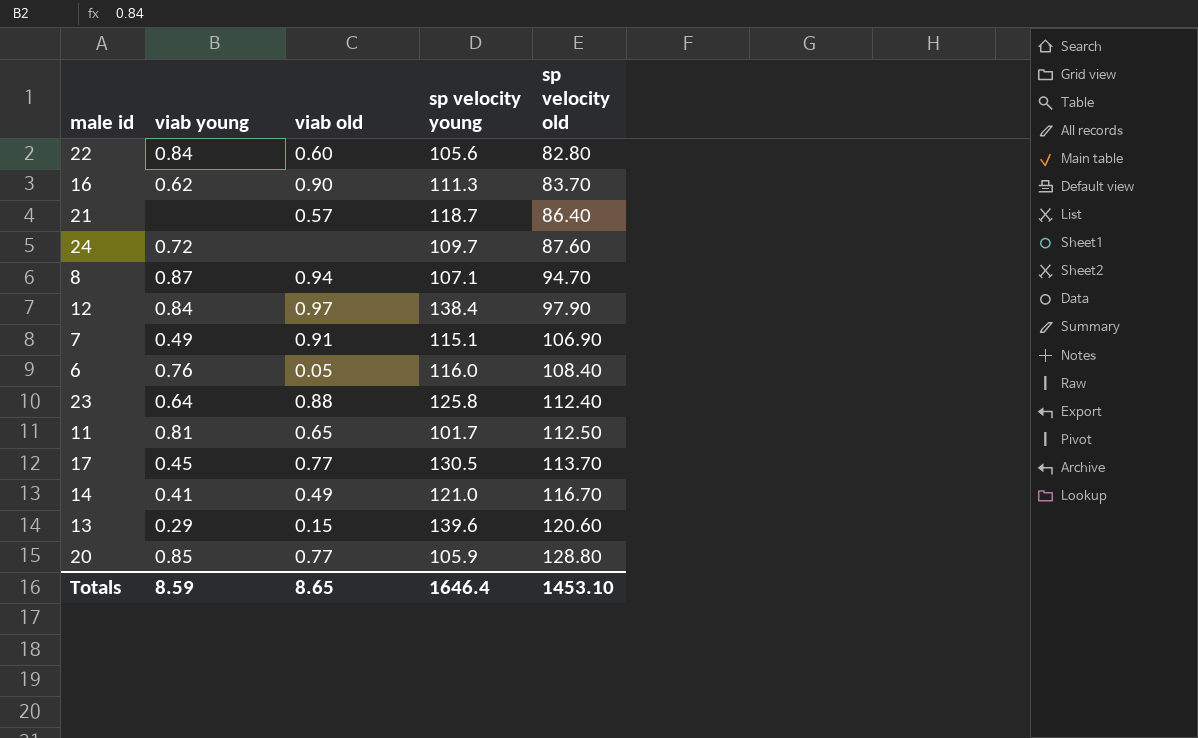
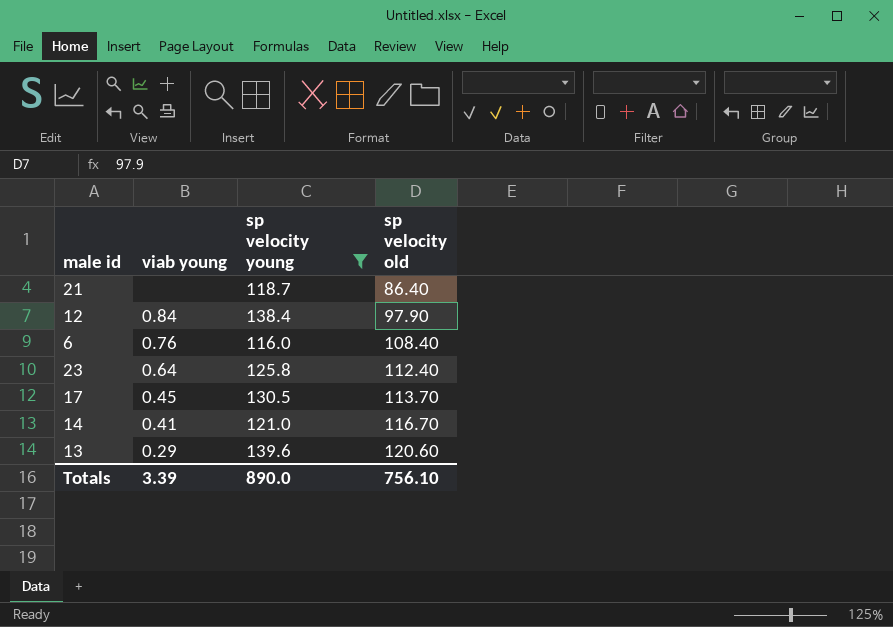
filter: none -> sp velocity young >= 116.0
column viab old | position: 3 -> none
Totals | viab young: 8.59 -> 3.39
Totals | sp velocity young: 1646.4 -> 890.0
Totals | sp velocity old: 1453.10 -> 756.10

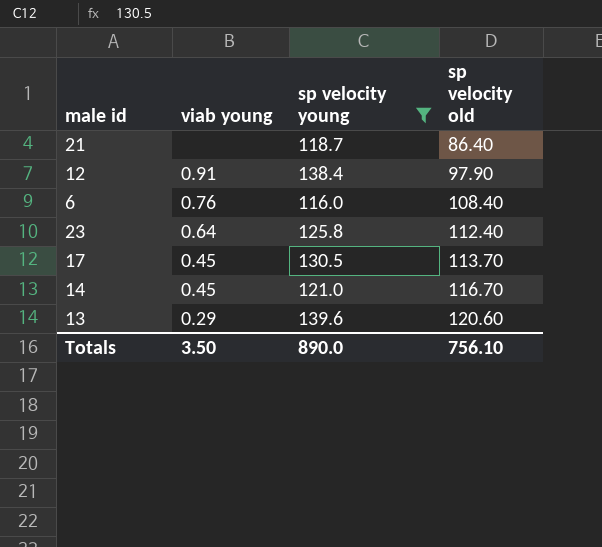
12 | viab young: 0.84 -> 0.91
14 | viab young: 0.41 -> 0.45
Totals | viab young: 3.39 -> 3.50

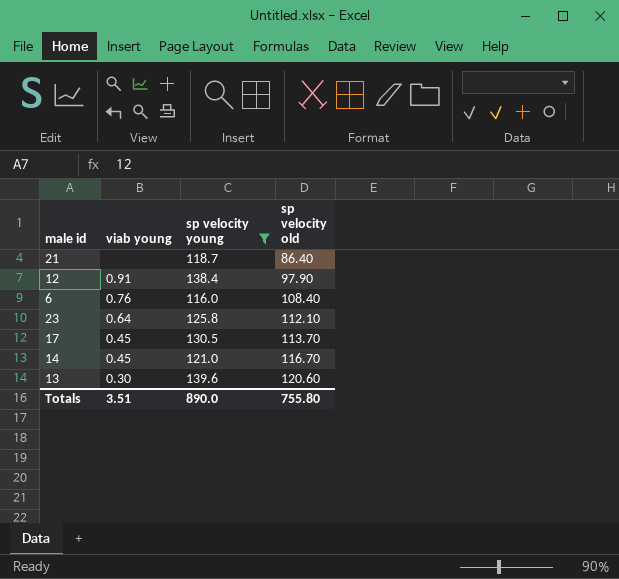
23 | sp velocity old: 112.40 -> 112.10
13 | viab young: 0.29 -> 0.30
Totals | viab young: 3.50 -> 3.51
Totals | sp velocity old: 756.10 -> 755.80

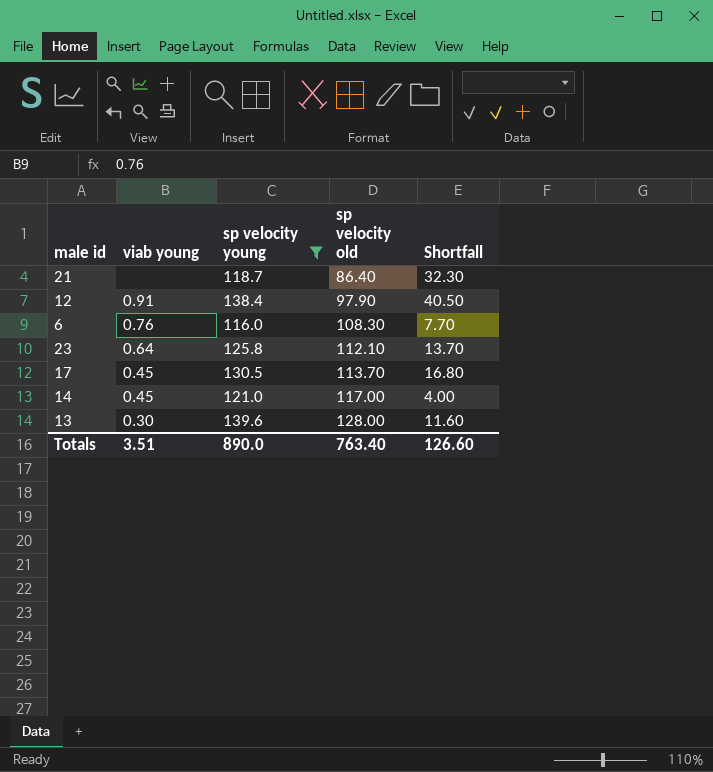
column Shortfall | formula: none -> [sp velocity young] - [sp velocity old]
6 | sp velocity old: 108.40 -> 108.30
14 | sp velocity old: 116.70 -> 117.00
13 | sp velocity old: 120.60 -> 128.00
Totals | sp velocity old: 755.80 -> 763.40

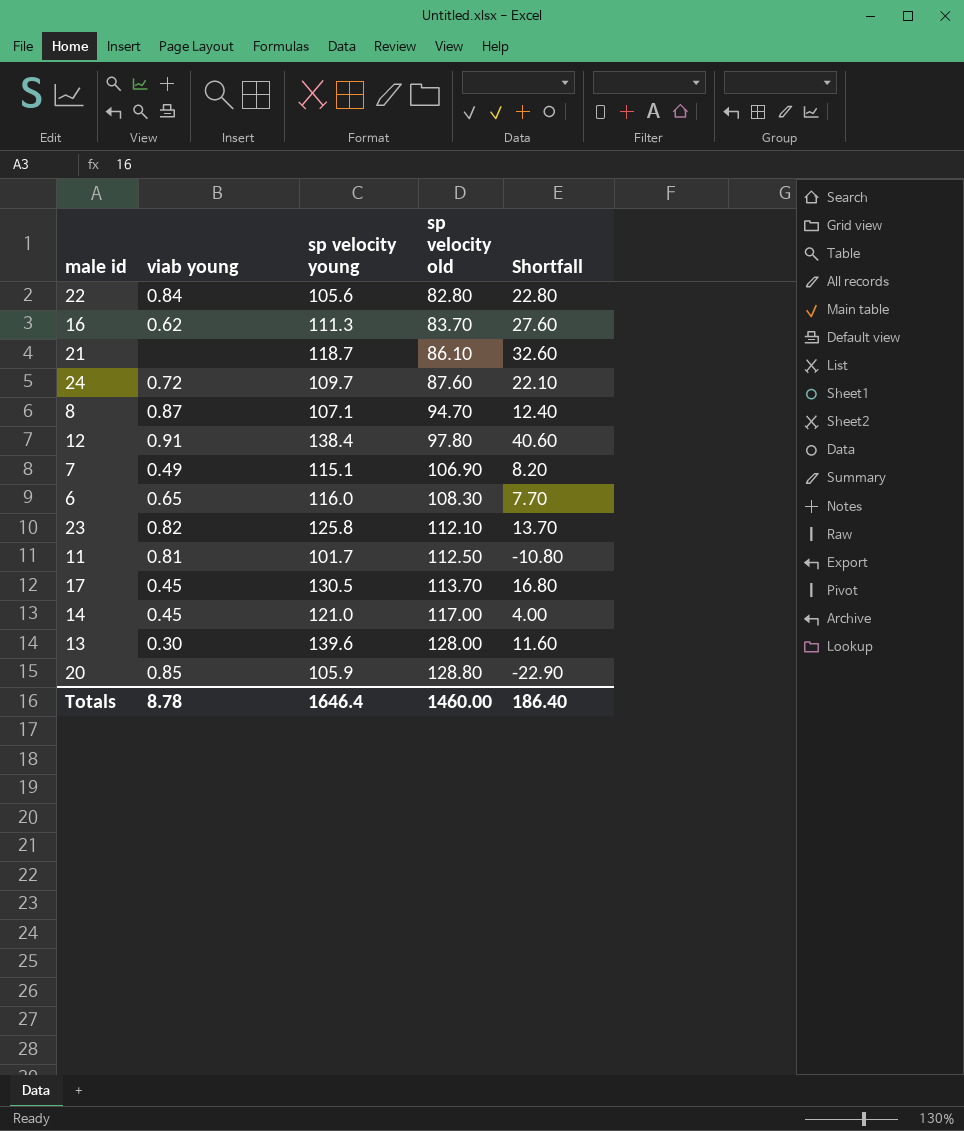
filter: sp velocity young >= 116.0 -> none
21 | sp velocity old: 86.40 -> 86.10
21 | Shortfall: 32.30 -> 32.60
12 | sp velocity old: 97.90 -> 97.80
12 | Shortfall: 40.50 -> 40.60
6 | viab young: 0.76 -> 0.65
23 | viab young: 0.64 -> 0.82
Totals | viab young: 3.51 -> 8.78
Totals | sp velocity young: 890.0 -> 1646.4
Totals | sp velocity old: 763.40 -> 1460.00
Totals | Shortfall: 126.60 -> 186.40

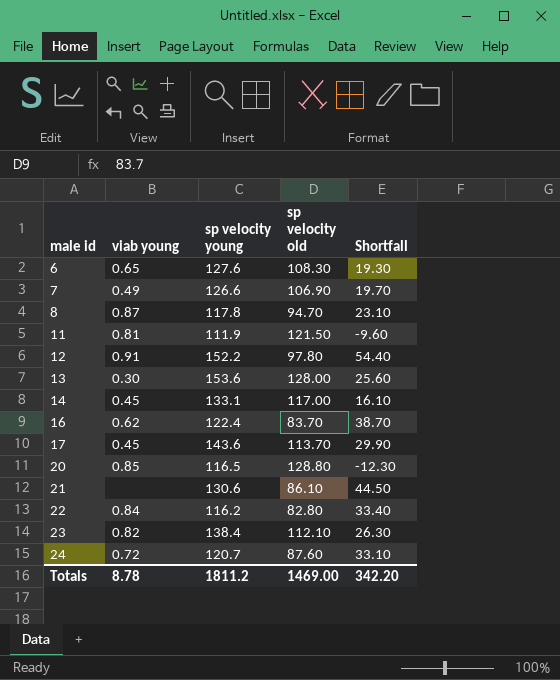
row order: sp velocity old ascending -> male id ascending
6 | sp velocity young: 116.0 -> 127.6
6 | Shortfall: 7.70 -> 19.30
7 | sp velocity young: 115.1 -> 126.6
7 | Shortfall: 8.20 -> 19.70
8 | sp velocity young: 107.1 -> 117.8
8 | Shortfall: 12.40 -> 23.10
11 | sp velocity young: 101.7 -> 111.9
11 | sp velocity old: 112.50 -> 121.50
11 | Shortfall: -10.80 -> -9.60
12 | sp velocity young: 138.4 -> 152.2
12 | Shortfall: 40.60 -> 54.40
13 | sp velocity young: 139.6 -> 153.6
13 | Shortfall: 11.60 -> 25.60
14 | sp velocity young: 121.0 -> 133.1
14 | Shortfall: 4.00 -> 16.10
16 | sp velocity young: 111.3 -> 122.4
16 | Shortfall: 27.60 -> 38.70
17 | sp velocity young: 130.5 -> 143.6
17 | Shortfall: 16.80 -> 29.90
20 | sp velocity young: 105.9 -> 116.5
20 | Shortfall: -22.90 -> -12.30
21 | sp velocity young: 118.7 -> 130.6
21 | Shortfall: 32.60 -> 44.50
22 | sp velocity young: 105.6 -> 116.2
22 | Shortfall: 22.80 -> 33.40
23 | sp velocity young: 125.8 -> 138.4
23 | Shortfall: 13.70 -> 26.30
24 | sp velocity young: 109.7 -> 120.7
24 | Shortfall: 22.10 -> 33.10
Totals | sp velocity young: 1646.4 -> 1811.2
Totals | sp velocity old: 1460.00 -> 1469.00
Totals | Shortfall: 186.40 -> 342.20

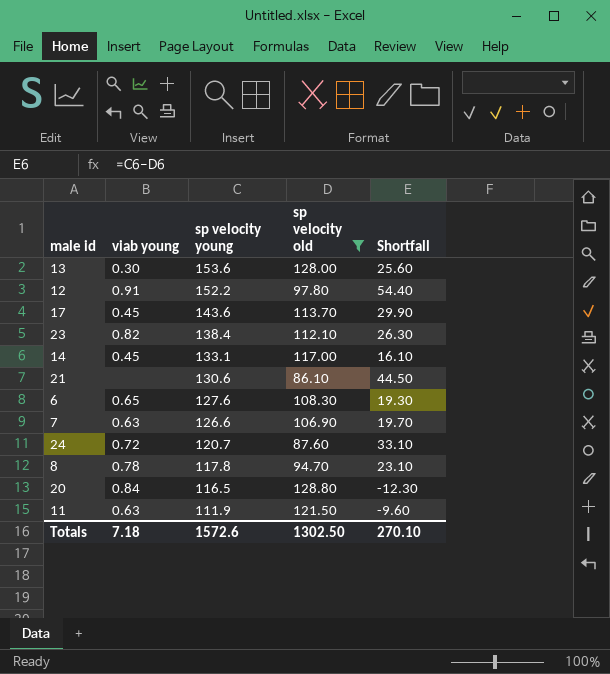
filter: none -> sp velocity old >= 86.10
row order: male id ascending -> sp velocity young descending
7 | viab young: 0.49 -> 0.63
8 | viab young: 0.87 -> 0.78
20 | viab young: 0.85 -> 0.84
11 | viab young: 0.81 -> 0.63
Totals | viab young: 8.78 -> 7.18
Totals | sp velocity young: 1811.2 -> 1572.6
Totals | sp velocity old: 1469.00 -> 1302.50
Totals | Shortfall: 342.20 -> 270.10

